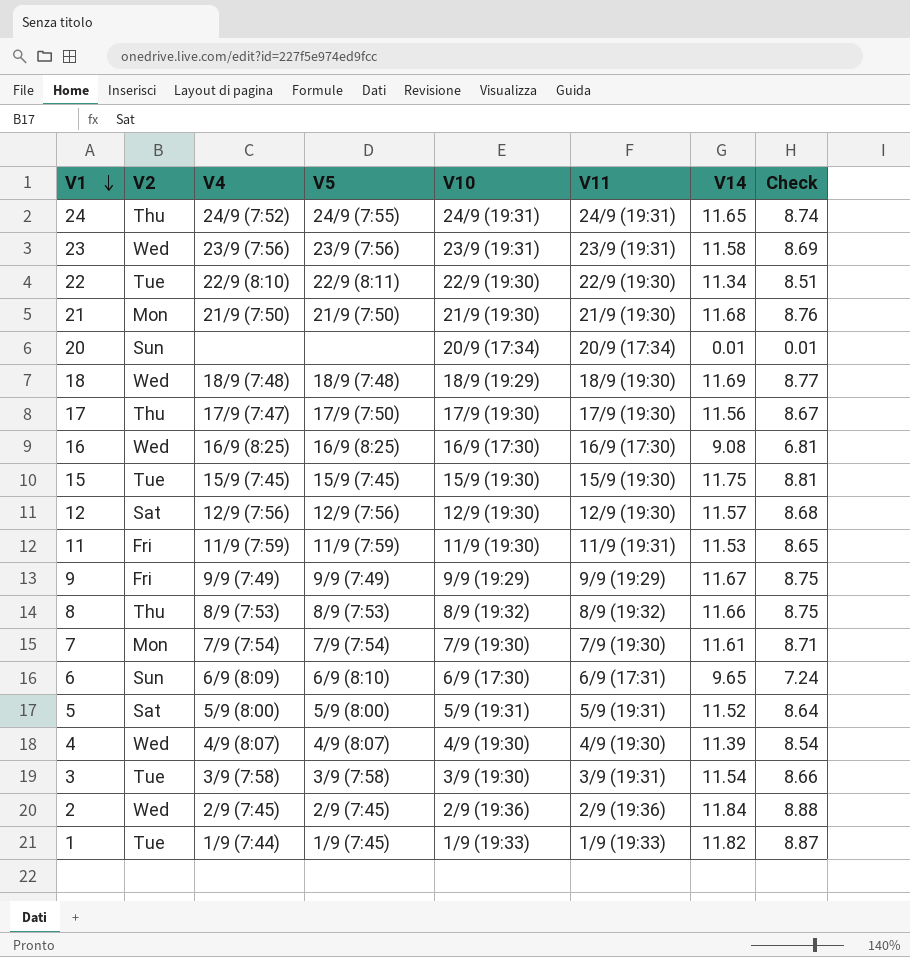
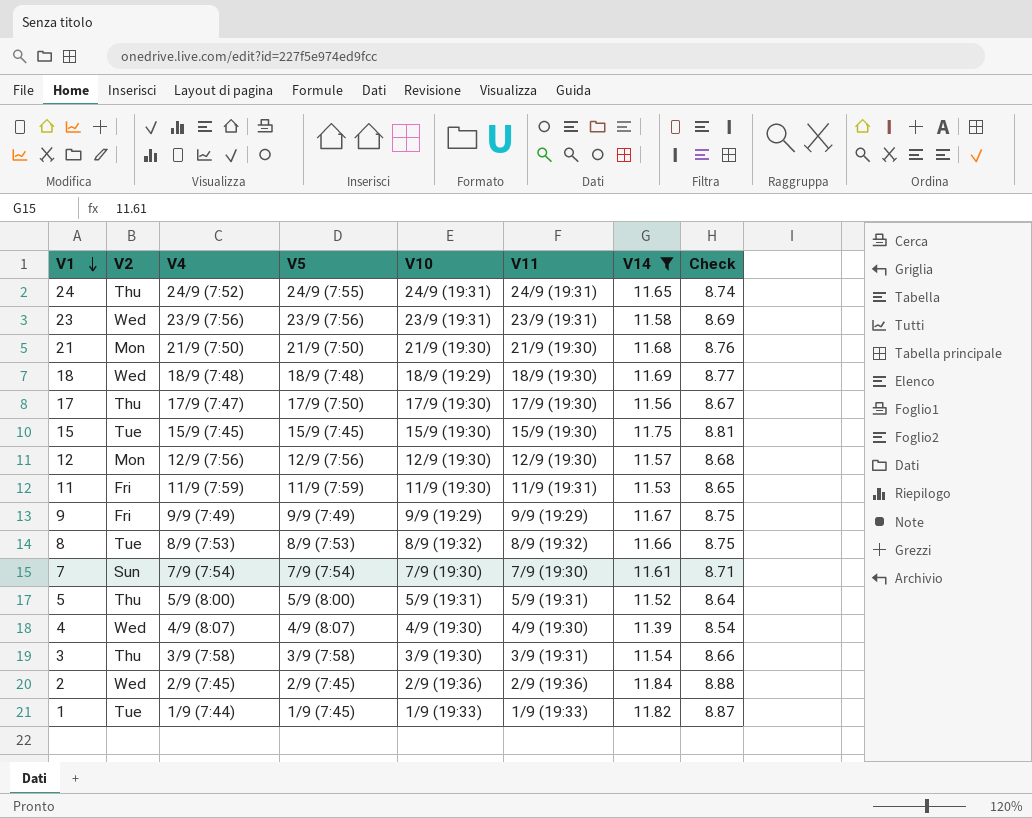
filter: none -> V14 >= 11.39
12 | V2: Sat -> Mon
8 | V2: Thu -> Tue
7 | V2: Mon -> Sun
5 | V2: Sat -> Thu
3 | V2: Tue -> Thu

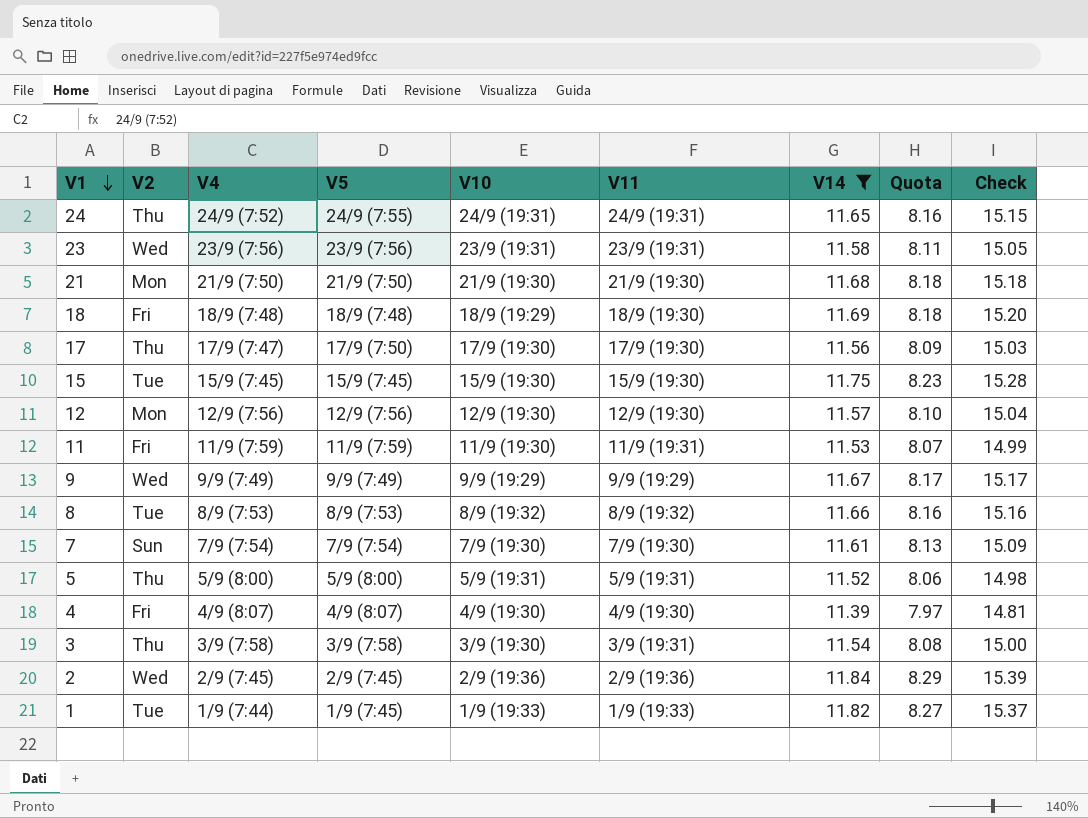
column Quota | formula: none -> [V14] * 0.7
column Check | formula: [V14] * 0.75 -> [V14] * 1.3
18 | V2: Wed -> Fri
9 | V2: Fri -> Wed
4 | V2: Wed -> Fri

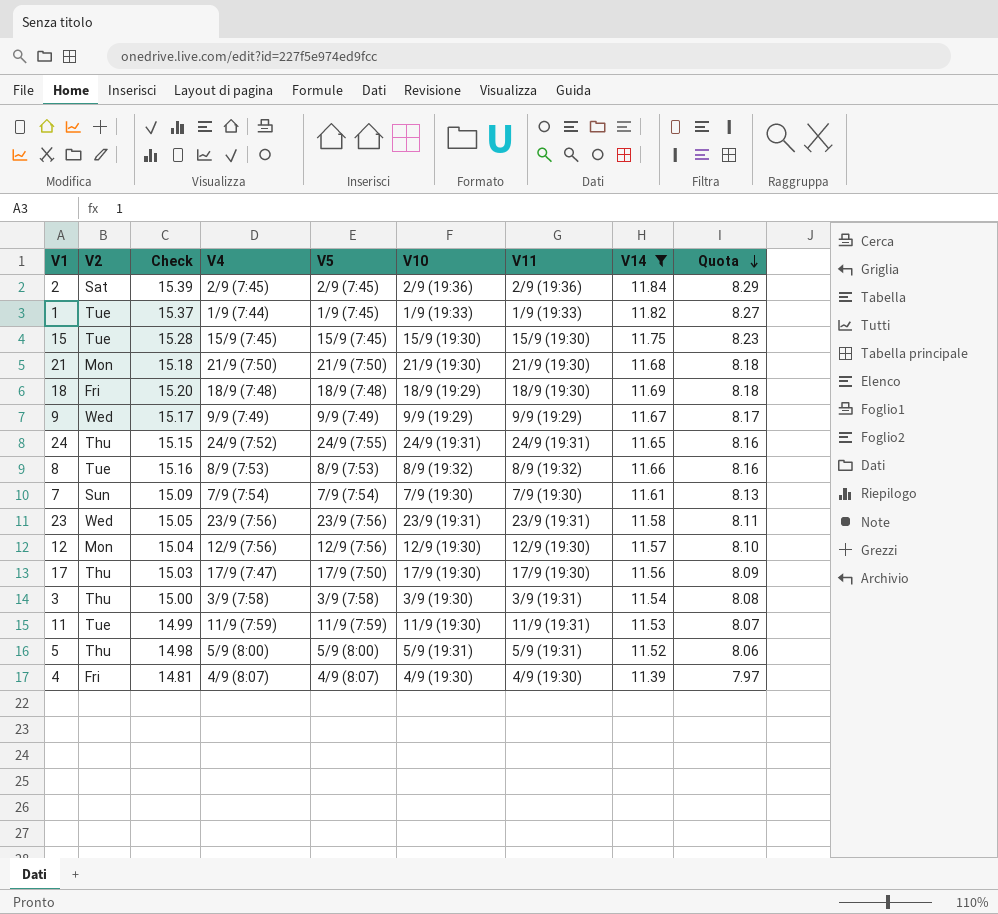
row order: V1 descending -> Quota descending
column Check | position: 9 -> 3
2 | V2: Wed -> Sat
11 | V2: Fri -> Tue

